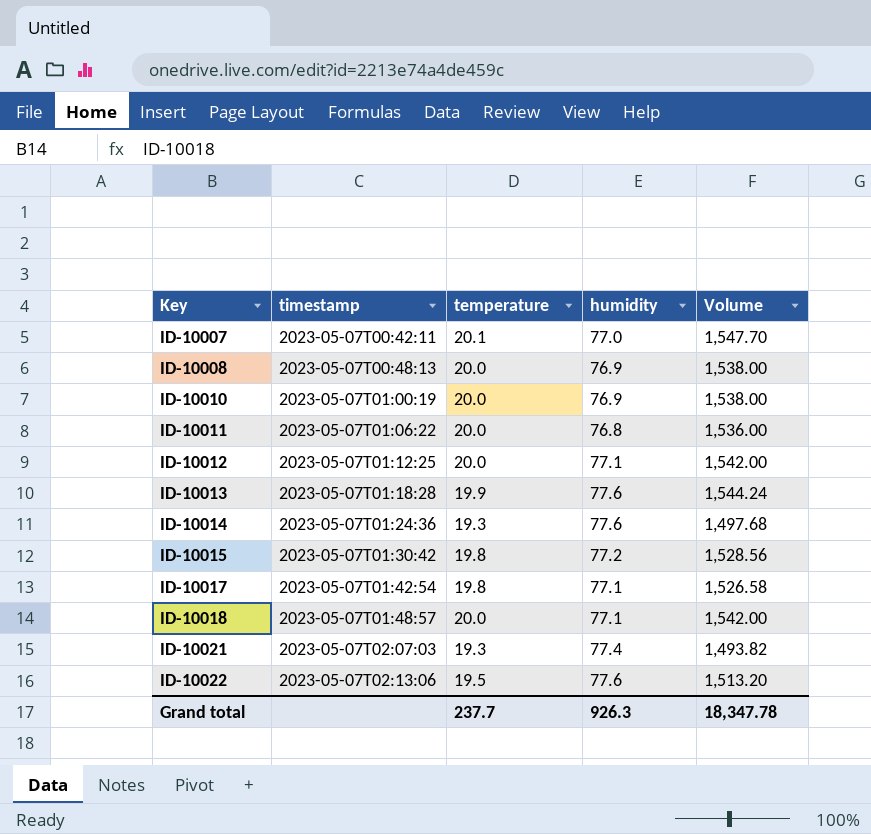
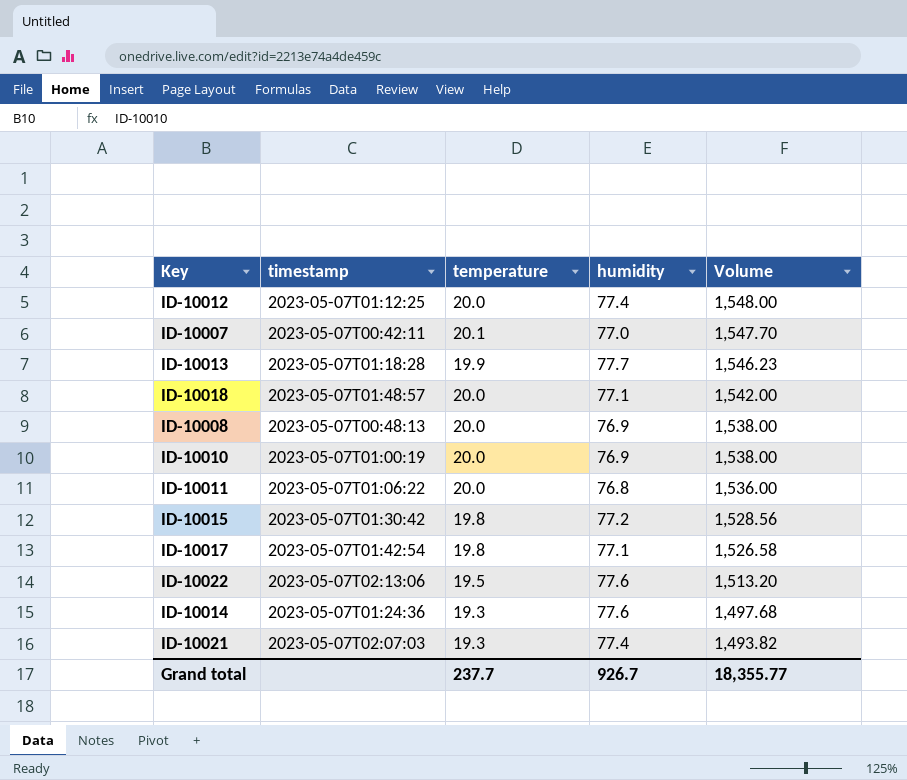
row order: Key ascending -> Volume descending
ID-10012 | humidity: 77.1 -> 77.4
ID-10012 | Volume: 1,542.00 -> 1,548.00
ID-10013 | humidity: 77.6 -> 77.7
ID-10013 | Volume: 1,544.24 -> 1,546.23
Grand total | humidity: 926.3 -> 926.7
Grand total | Volume: 18,347.78 -> 18,355.77

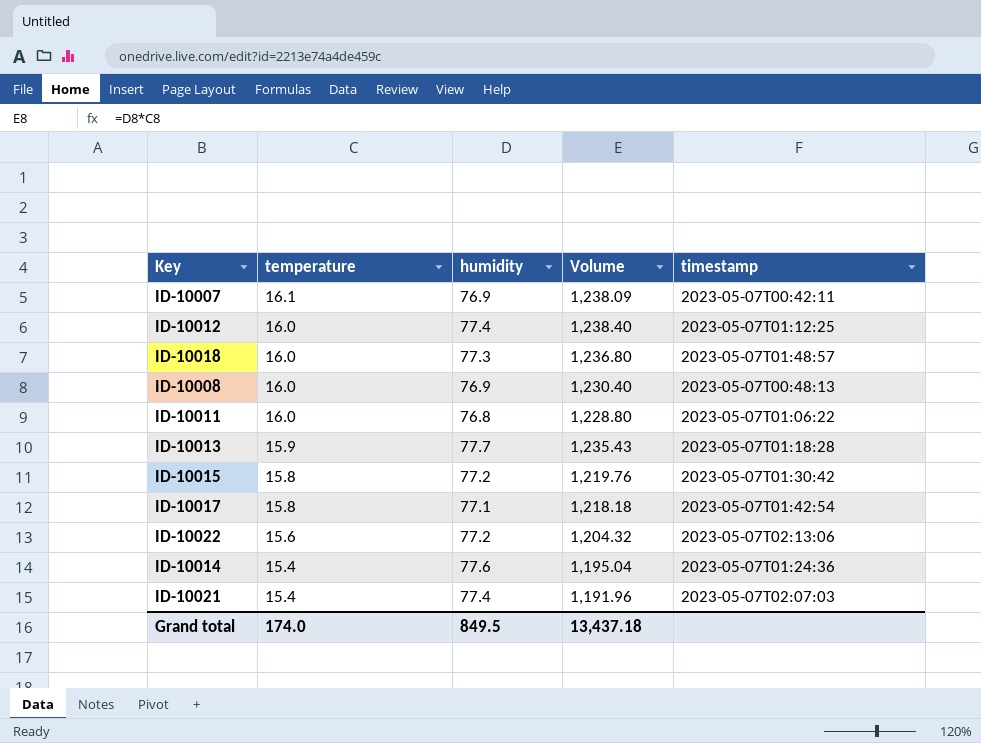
row order: Volume descending -> temperature descending
column timestamp | position: 2 -> 5
row ID-10010: 2023-05-07T01:00:19 | 20.0 | 76.9 | 1,538.00 -> none
ID-10007 | temperature: 20.1 -> 16.1
ID-10007 | humidity: 77.0 -> 76.9
ID-10007 | Volume: 1,547.70 -> 1,238.09
ID-10012 | temperature: 20.0 -> 16.0
ID-10012 | Volume: 1,548.00 -> 1,238.40
ID-10018 | temperature: 20.0 -> 16.0
ID-10018 | humidity: 77.1 -> 77.3
ID-10018 | Volume: 1,542.00 -> 1,236.80
ID-10008 | temperature: 20.0 -> 16.0
ID-10008 | Volume: 1,538.00 -> 1,230.40
ID-10011 | temperature: 20.0 -> 16.0
ID-10011 | Volume: 1,536.00 -> 1,228.80
ID-10013 | temperature: 19.9 -> 15.9
ID-10013 | Volume: 1,546.23 -> 1,235.43
ID-10015 | temperature: 19.8 -> 15.8
ID-10015 | Volume: 1,528.56 -> 1,219.76
ID-10017 | temperature: 19.8 -> 15.8
ID-10017 | Volume: 1,526.58 -> 1,218.18
ID-10022 | temperature: 19.5 -> 15.6
ID-10022 | humidity: 77.6 -> 77.2
ID-10022 | Volume: 1,513.20 -> 1,204.32
ID-10014 | temperature: 19.3 -> 15.4
ID-10014 | Volume: 1,497.68 -> 1,195.04
ID-10021 | temperature: 19.3 -> 15.4
ID-10021 | Volume: 1,493.82 -> 1,191.96
Grand total | temperature: 237.7 -> 174.0
Grand total | humidity: 926.7 -> 849.5
Grand total | Volume: 18,355.77 -> 13,437.18

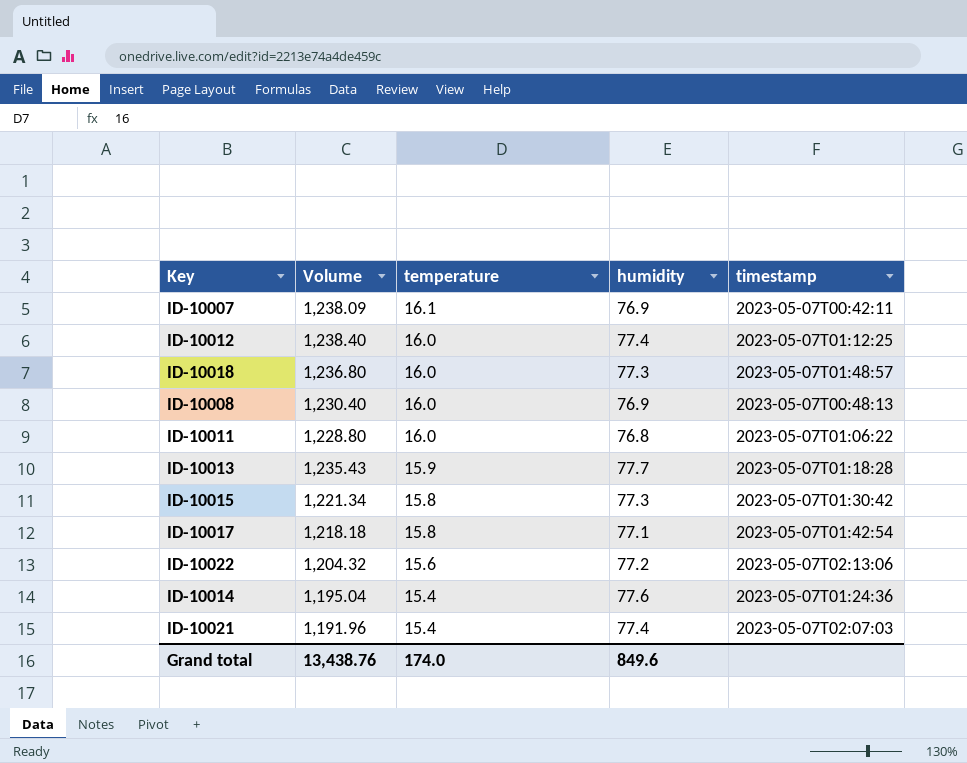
column Volume | position: 4 -> 2
ID-10015 | Volume: 1,219.76 -> 1,221.34
ID-10015 | humidity: 77.2 -> 77.3
Grand total | Volume: 13,437.18 -> 13,438.76
Grand total | humidity: 849.5 -> 849.6

